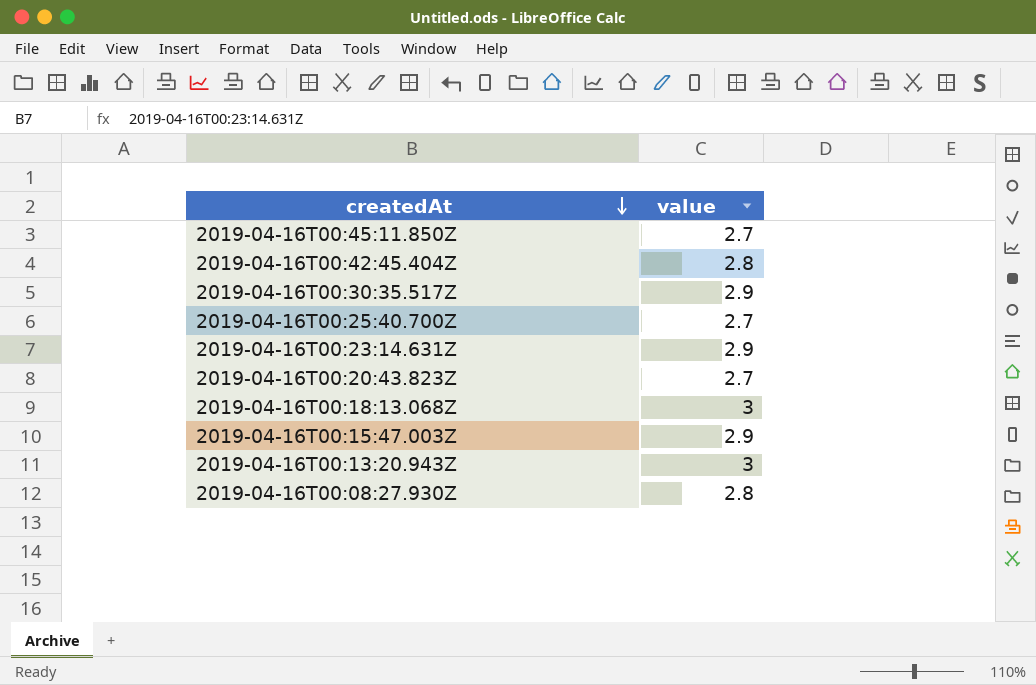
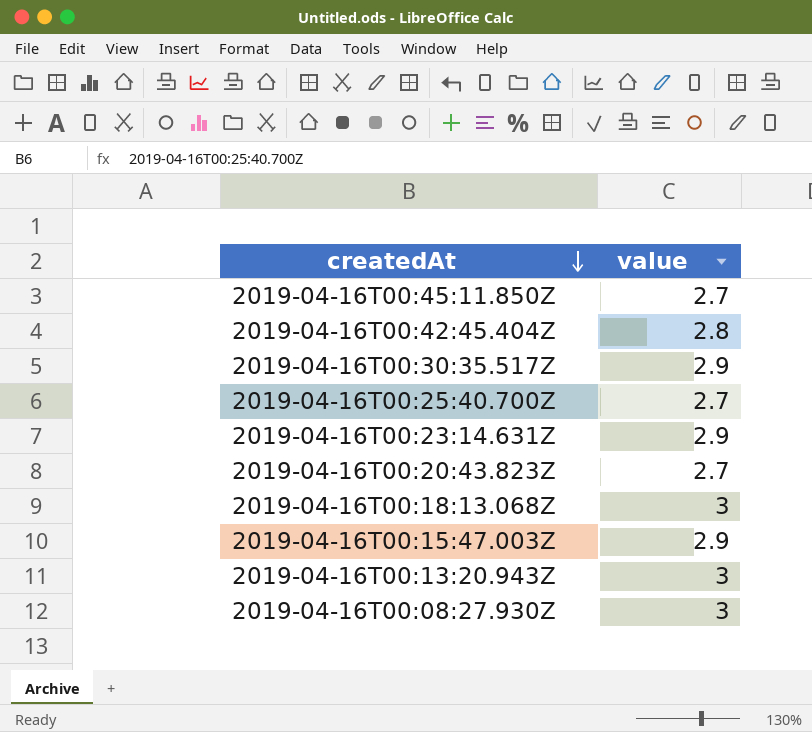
2019-04-16T00:08:27.930Z | value: 2.8 -> 3

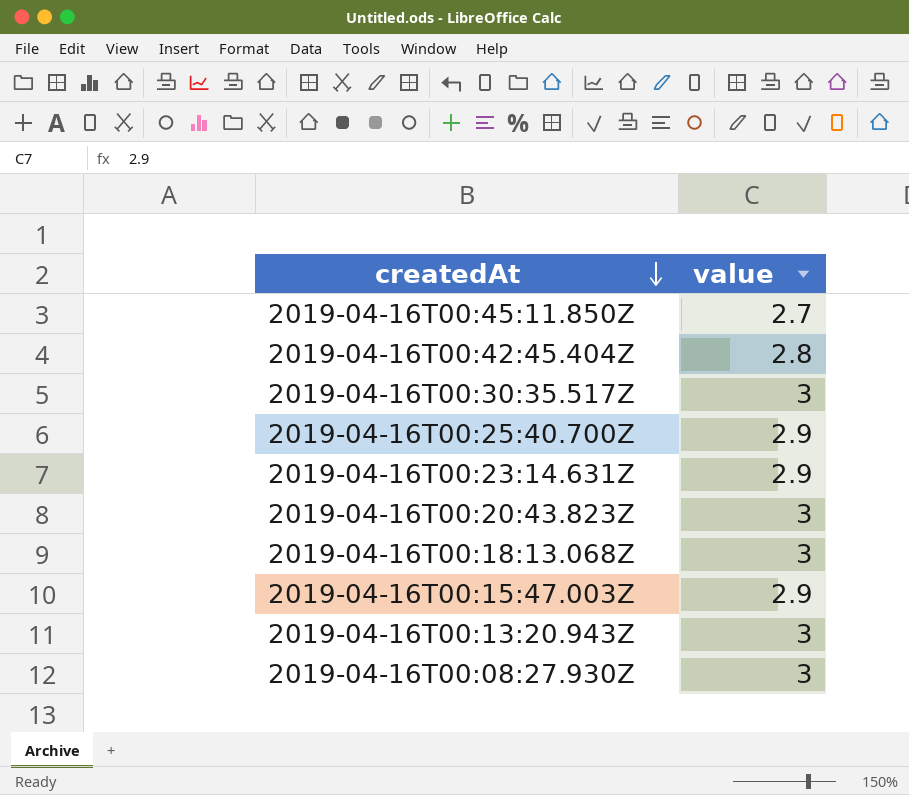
2019-04-16T00:30:35.517Z | value: 2.9 -> 3
2019-04-16T00:25:40.700Z | value: 2.7 -> 2.9
2019-04-16T00:20:43.823Z | value: 2.7 -> 3

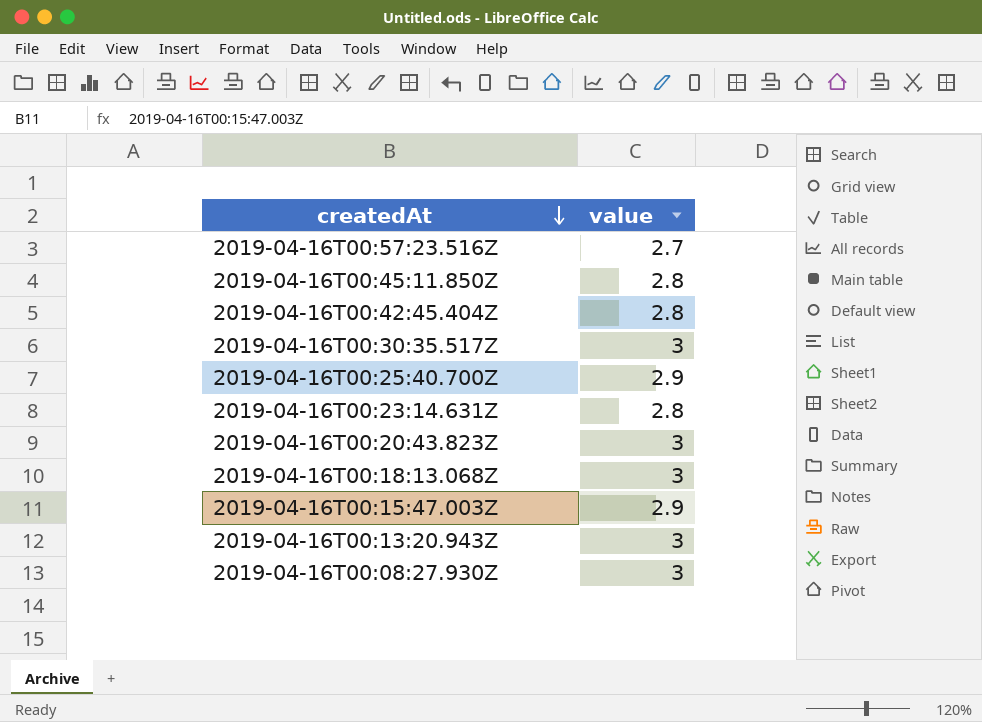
row 2019-04-16T00:57:23.516Z: none -> 2.7
2019-04-16T00:45:11.850Z | value: 2.7 -> 2.8
2019-04-16T00:23:14.631Z | value: 2.9 -> 2.8

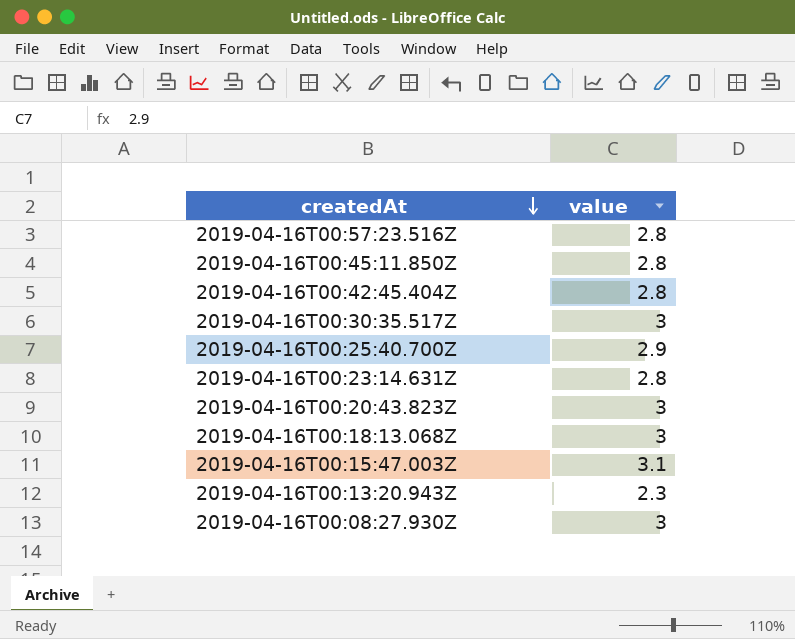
2019-04-16T00:57:23.516Z | value: 2.7 -> 2.8
2019-04-16T00:15:47.003Z | value: 2.9 -> 3.1
2019-04-16T00:13:20.943Z | value: 3 -> 2.3

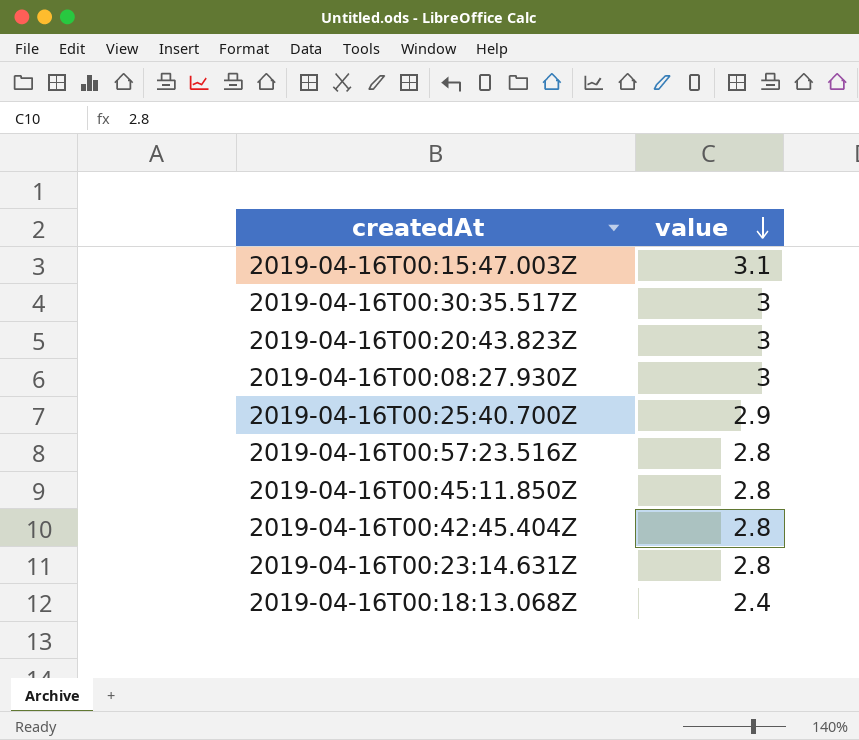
row order: createdAt descending -> value descending
row 2019-04-16T00:13:20.943Z: 2.3 -> none
2019-04-16T00:18:13.068Z | value: 3 -> 2.4

